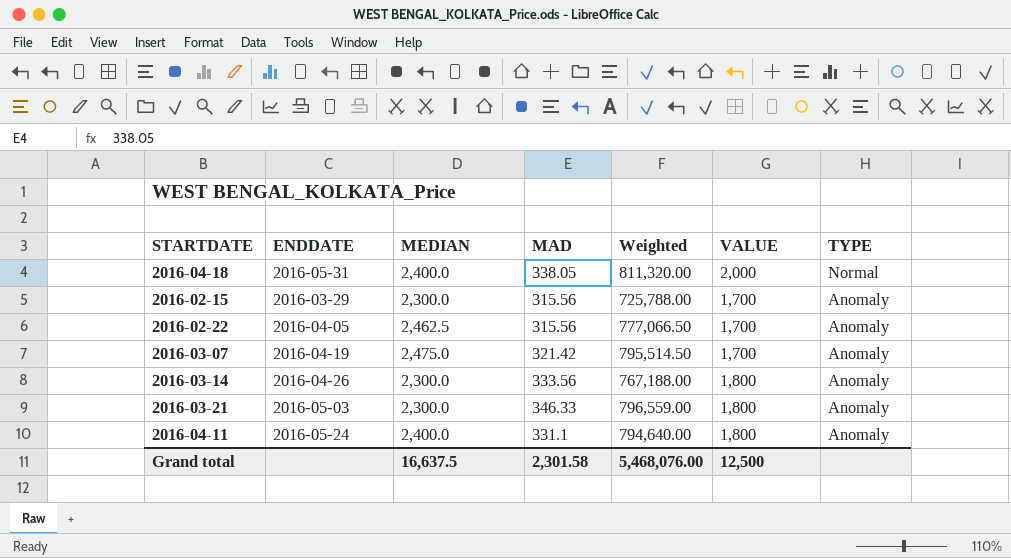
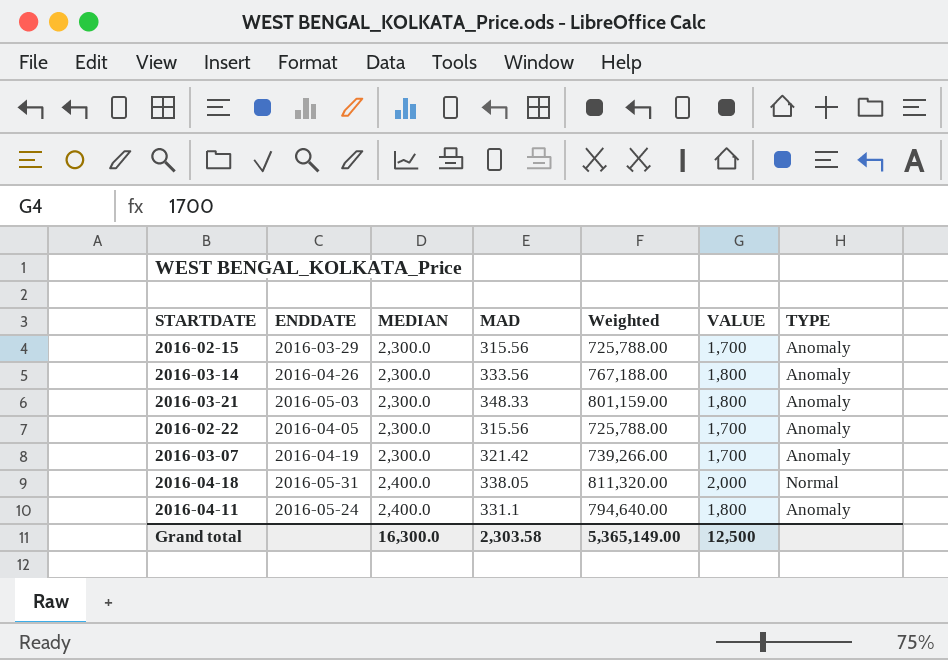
row order: TYPE descending -> MEDIAN ascending
2016-03-21 | MAD: 346.33 -> 348.33
2016-03-21 | Weighted: 796,559.00 -> 801,159.00
2016-02-22 | MEDIAN: 2,462.5 -> 2,300.0
2016-02-22 | Weighted: 777,066.50 -> 725,788.00
2016-03-07 | MEDIAN: 2,475.0 -> 2,300.0
2016-03-07 | Weighted: 795,514.50 -> 739,266.00
Grand total | MEDIAN: 16,637.5 -> 16,300.0
Grand total | MAD: 2,301.58 -> 2,303.58
Grand total | Weighted: 5,468,076.00 -> 5,365,149.00

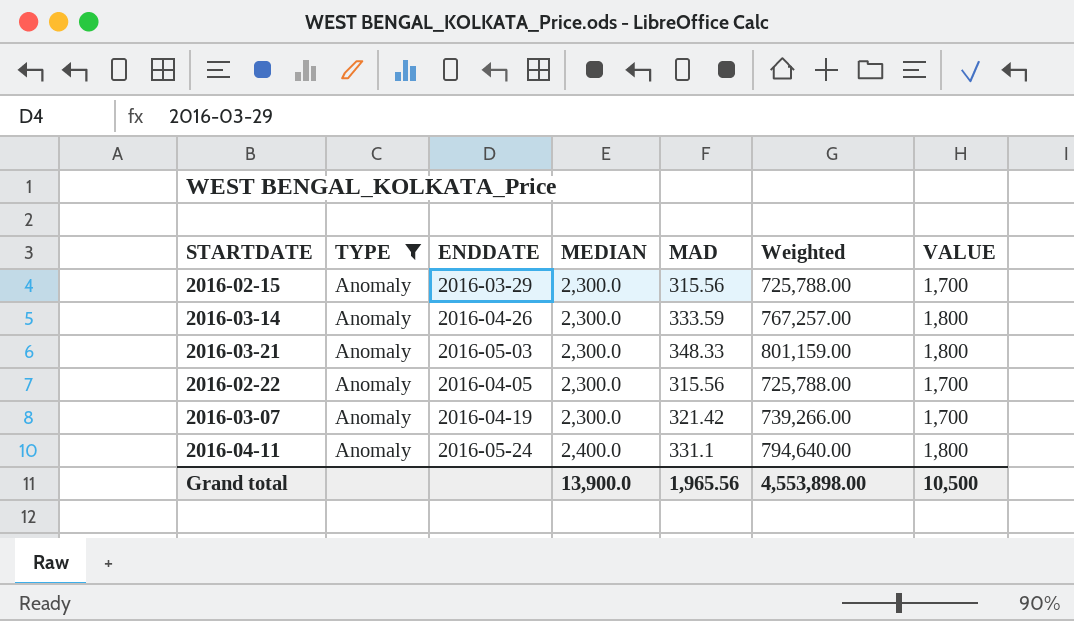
filter: none -> TYPE = Anomaly
column TYPE | position: 7 -> 2
2016-03-14 | MAD: 333.56 -> 333.59
2016-03-14 | Weighted: 767,188.00 -> 767,257.00
Grand total | MEDIAN: 16,300.0 -> 13,900.0
Grand total | MAD: 2,303.58 -> 1,965.56
Grand total | Weighted: 5,365,149.00 -> 4,553,898.00
Grand total | VALUE: 12,500 -> 10,500

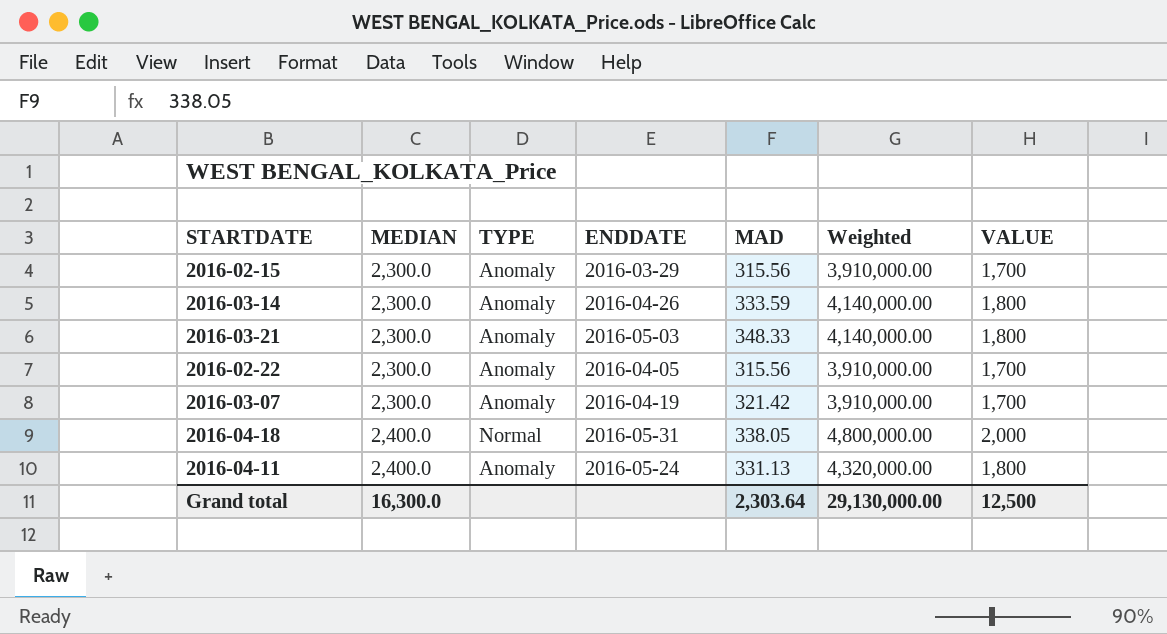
filter: TYPE = Anomaly -> none
column MEDIAN | position: 4 -> 2
column Weighted | formula: [MEDIAN] * [MAD] -> [MEDIAN] * [VALUE]
2016-04-11 | MAD: 331.1 -> 331.13
Grand total | MEDIAN: 13,900.0 -> 16,300.0
Grand total | MAD: 1,965.56 -> 2,303.64
Grand total | Weighted: 4,553,898.00 -> 29,130,000.00
Grand total | VALUE: 10,500 -> 12,500

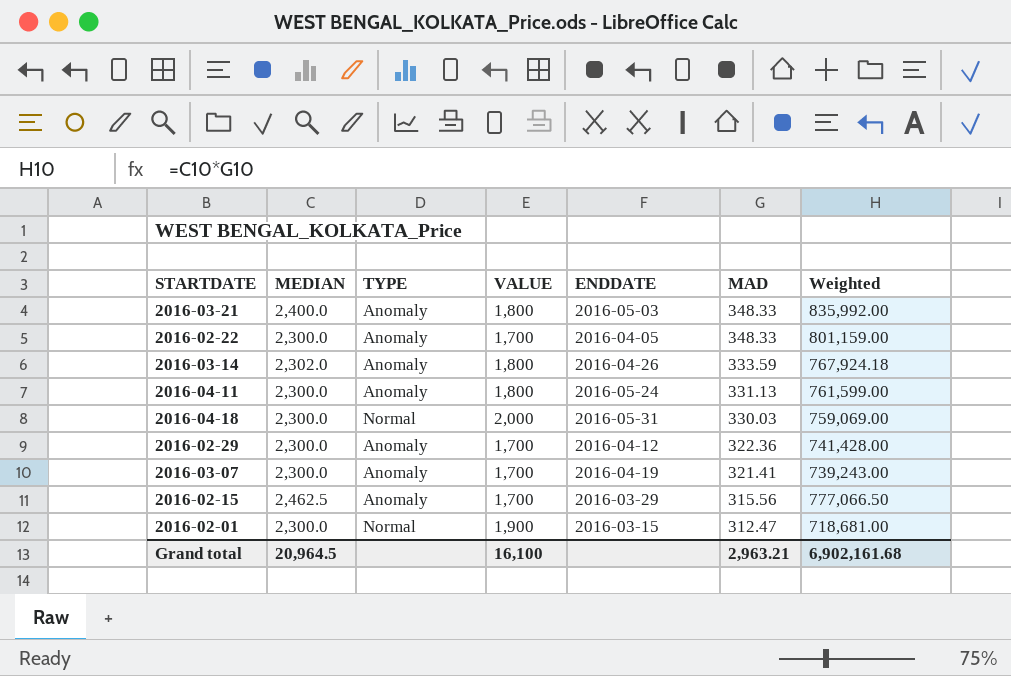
row order: MEDIAN ascending -> MAD descending
column VALUE | position: 7 -> 4
column Weighted | formula: [MEDIAN] * [VALUE] -> [MEDIAN] * [MAD]
2016-03-21 | MEDIAN: 2,300.0 -> 2,400.0
2016-02-22 | MAD: 315.56 -> 348.33
2016-03-14 | MEDIAN: 2,300.0 -> 2,302.0
2016-04-11 | MEDIAN: 2,400.0 -> 2,300.0
2016-04-18 | MEDIAN: 2,400.0 -> 2,300.0
2016-04-18 | MAD: 338.05 -> 330.03
row 2016-02-29: none -> 2,300.0 | Anomaly | 1,700 | 2016-04-12 | 322.36 | 741,428.00
2016-03-07 | MAD: 321.42 -> 321.41
2016-02-15 | MEDIAN: 2,300.0 -> 2,462.5
row 2016-02-01: none -> 2,300.0 | Normal | 1,900 | 2016-03-15 | 312.47 | 718,681.00
Grand total | MEDIAN: 16,300.0 -> 20,964.5
Grand total | VALUE: 12,500 -> 16,100
Grand total | MAD: 2,303.64 -> 2,963.21
Grand total | Weighted: 29,130,000.00 -> 6,902,161.68

